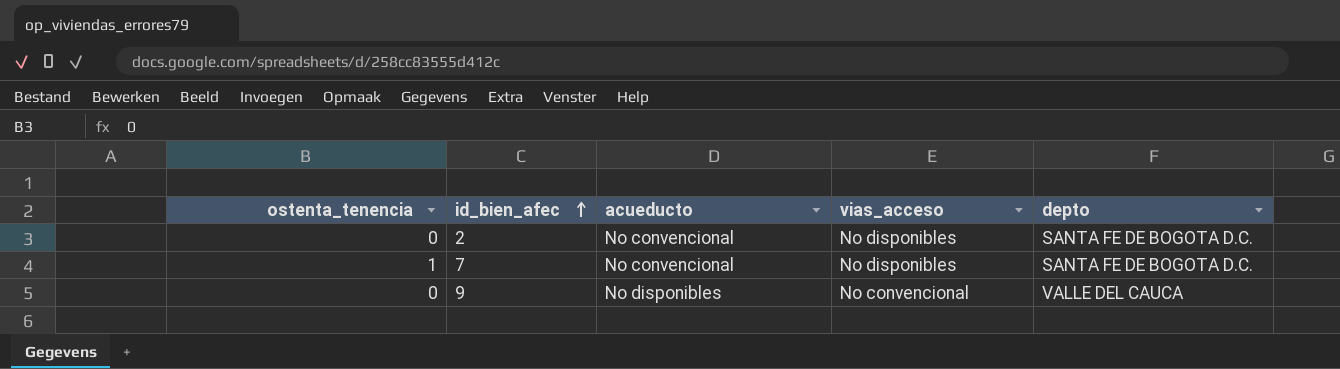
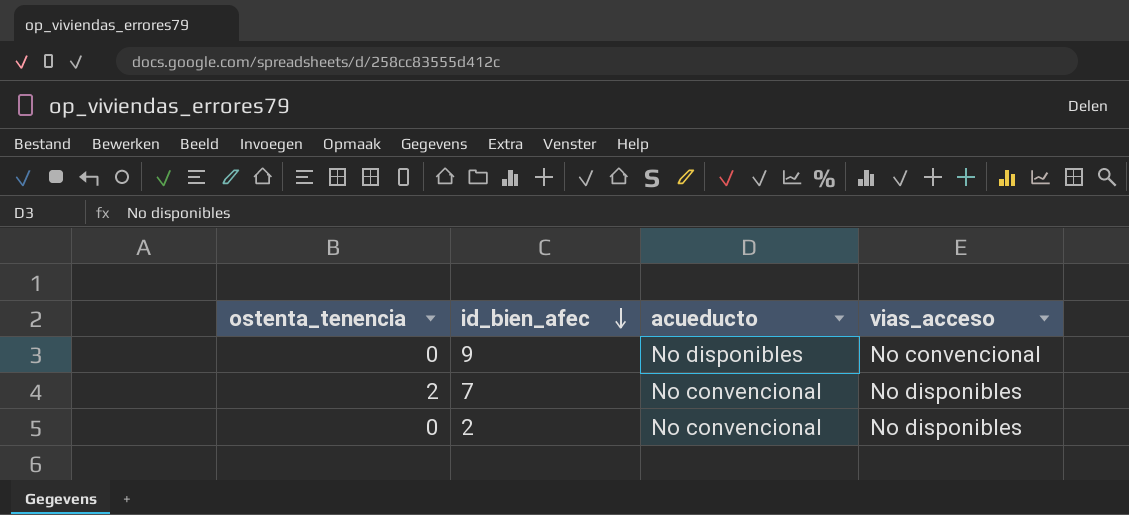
row order: id_bien_afec ascending -> id_bien_afec descending
column depto | position: 5 -> none
7 | ostenta_tenencia: 1 -> 2

